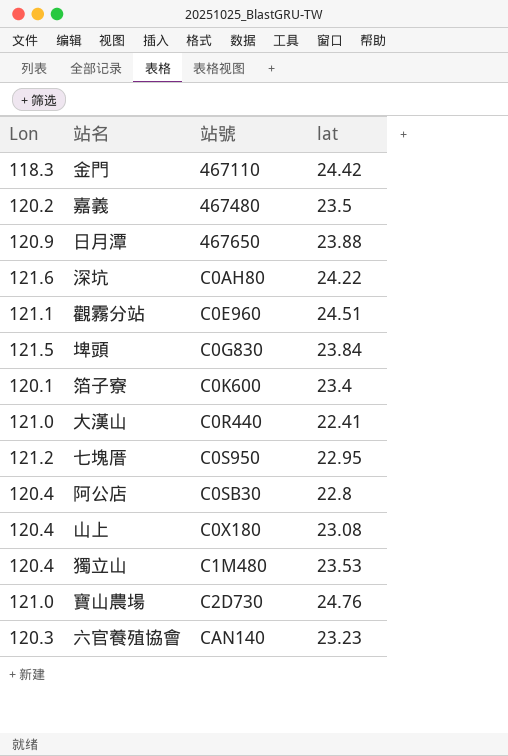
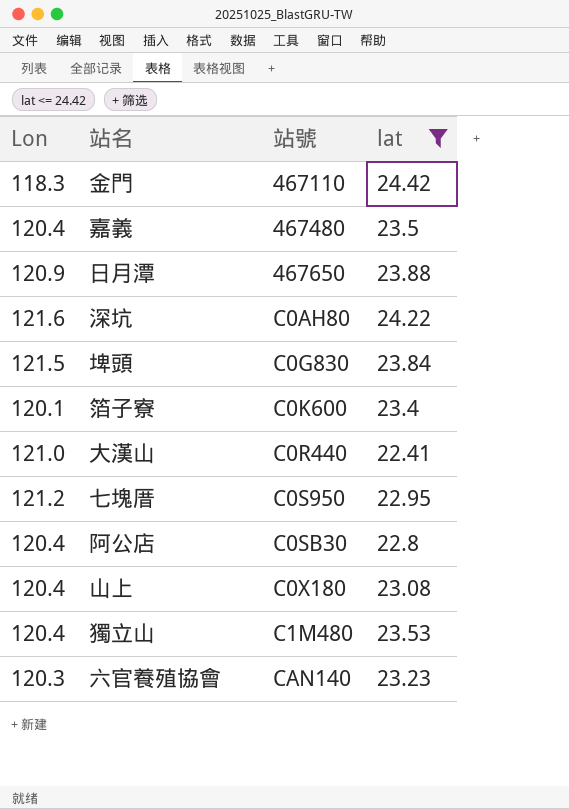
filter: none -> lat <= 24.42
嘉義 | Lon: 120.2 -> 120.4

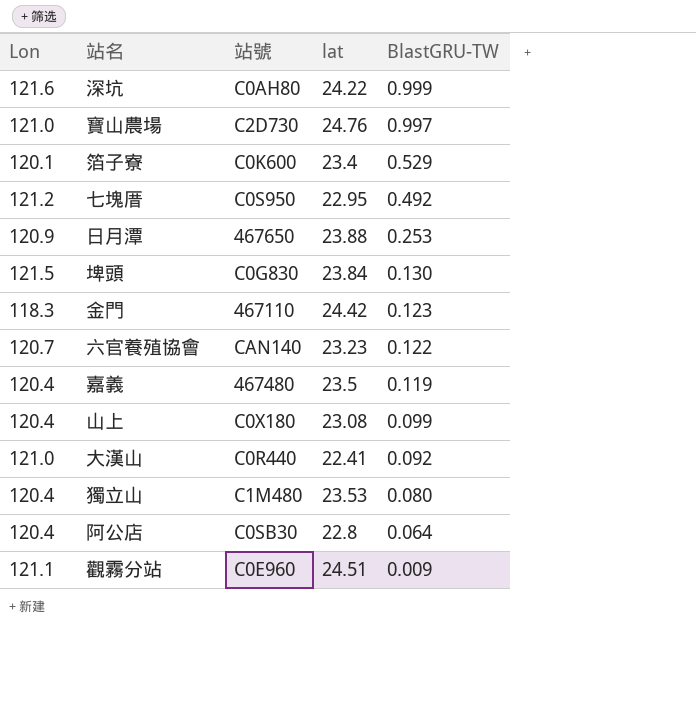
filter: lat <= 24.42 -> none
row order: 站號 ascending -> BlastGRU-TW descending
column BlastGRU-TW | position: none -> 5
六官養殖協會 | Lon: 120.3 -> 120.7

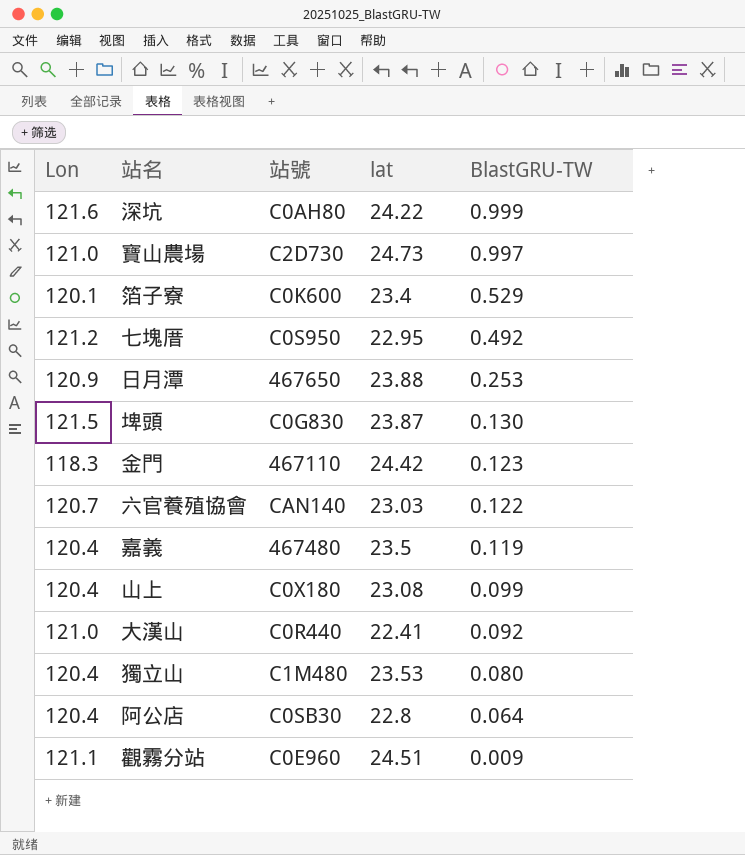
寶山農場 | lat: 24.76 -> 24.73
埤頭 | lat: 23.84 -> 23.87
六官養殖協會 | lat: 23.23 -> 23.03

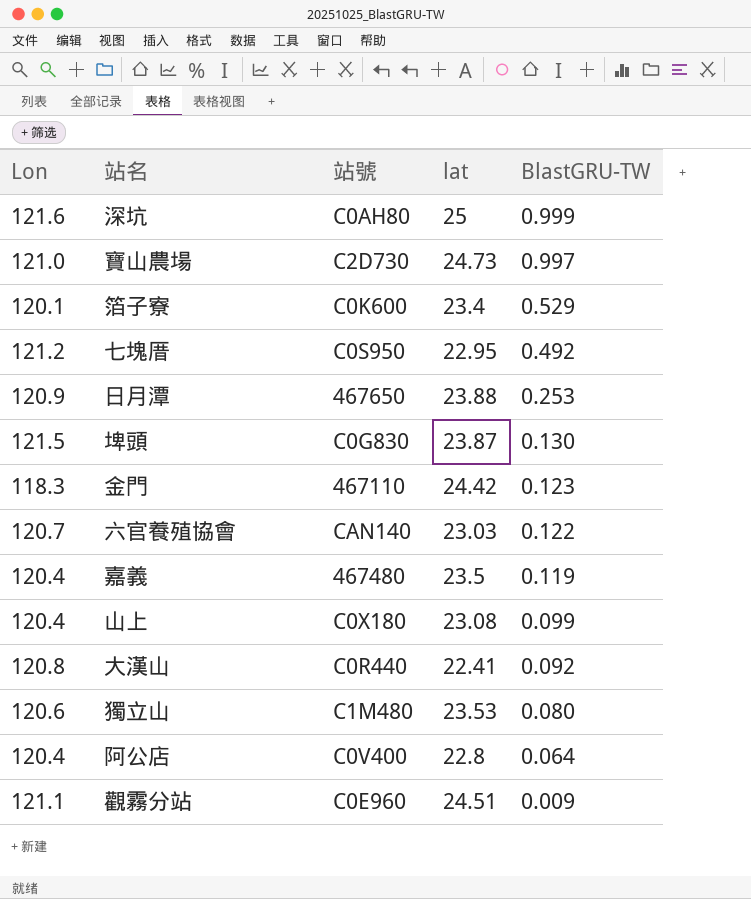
深坑 | lat: 24.22 -> 25
大漢山 | Lon: 121.0 -> 120.8
獨立山 | Lon: 120.4 -> 120.6
阿公店 | 站號: C0SB30 -> C0V400

